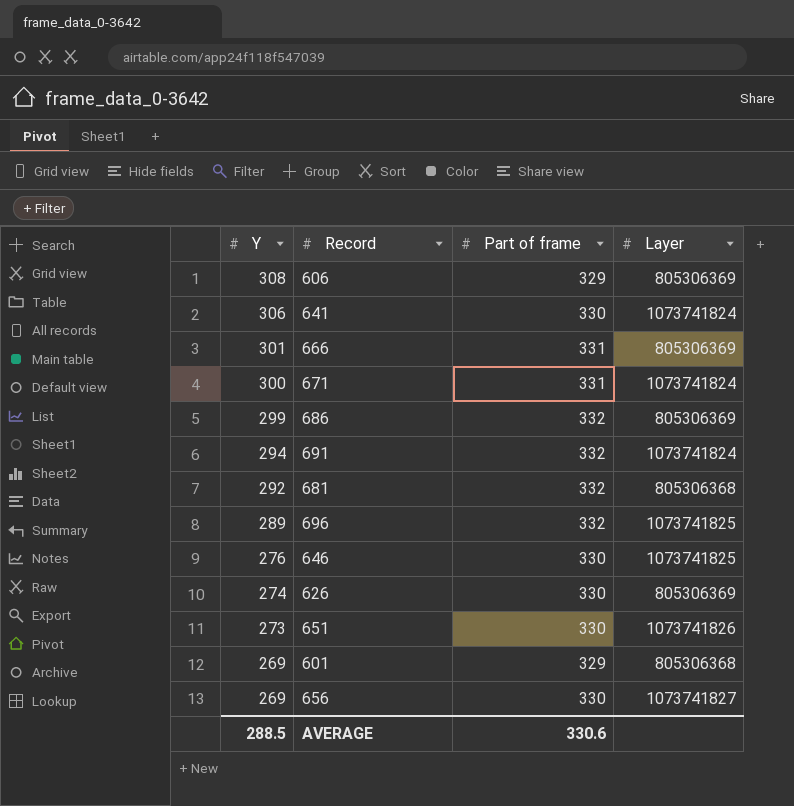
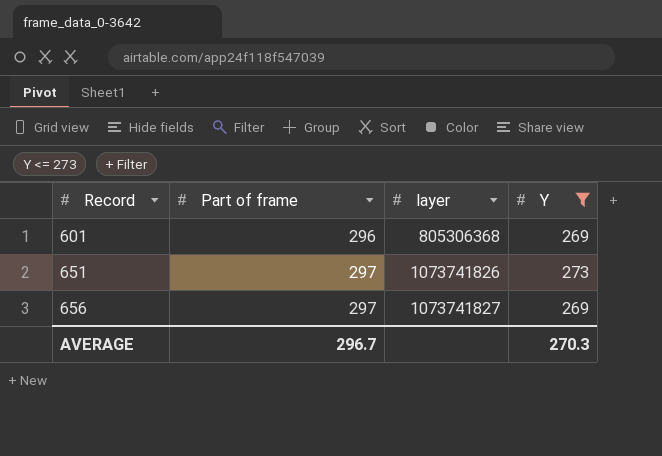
filter: none -> Y <= 273
row order: Y descending -> Record ascending
column name: Layer -> layer
column Y | position: 1 -> 4
601 | Part of frame: 329 -> 296
651 | Part of frame: 330 -> 297
656 | Part of frame: 330 -> 297
AVERAGE | Part of frame: 330.6 -> 296.7
AVERAGE | Y: 288.5 -> 270.3

